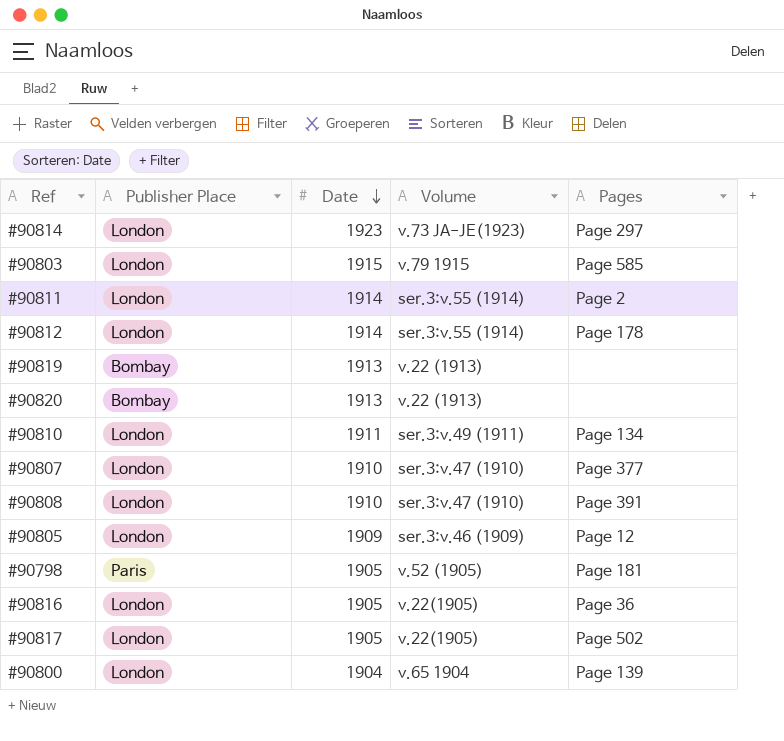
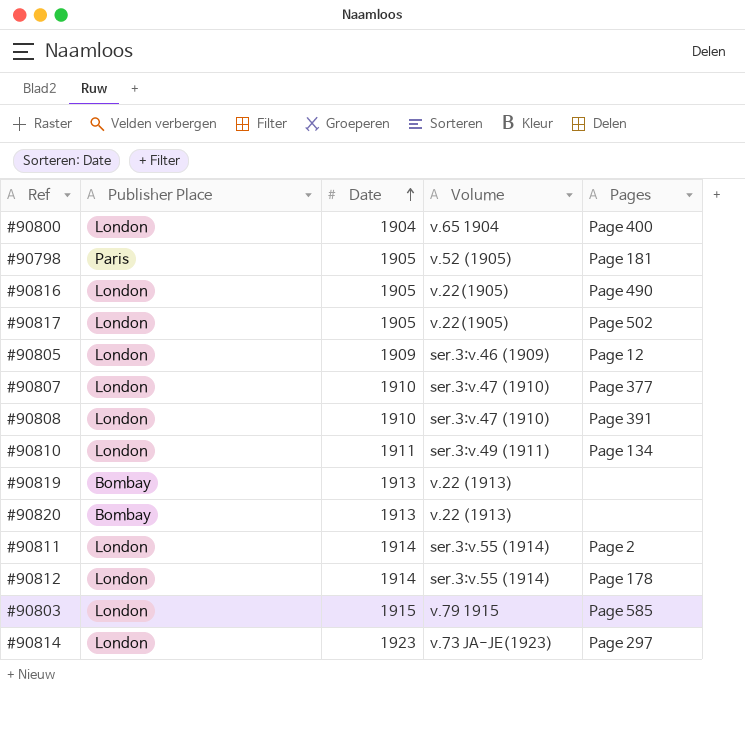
row order: Date descending -> Date ascending
#90800 | Pages: Page 139 -> Page 400
#90816 | Pages: Page 36 -> Page 490

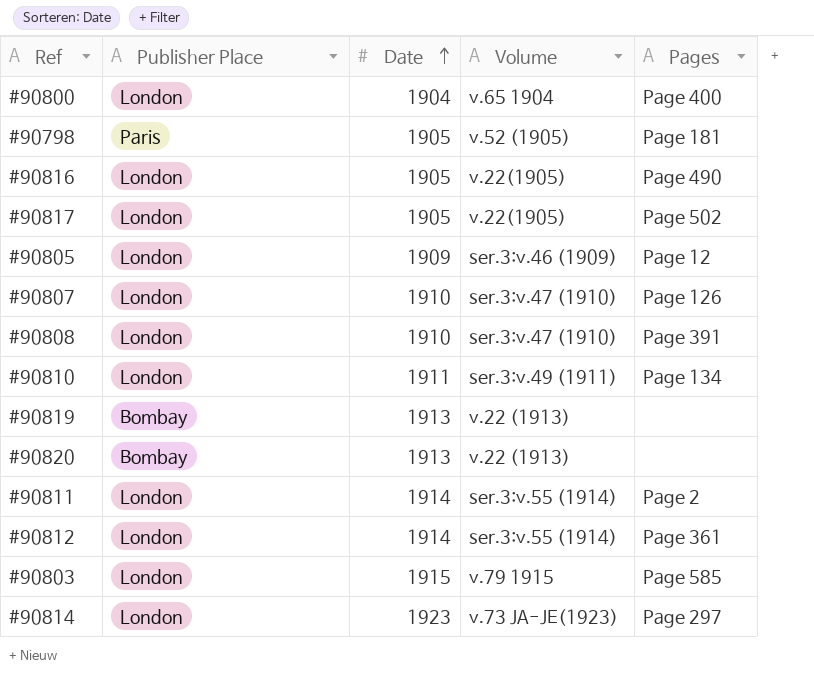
#90807 | Pages: Page 377 -> Page 126
#90812 | Pages: Page 178 -> Page 361

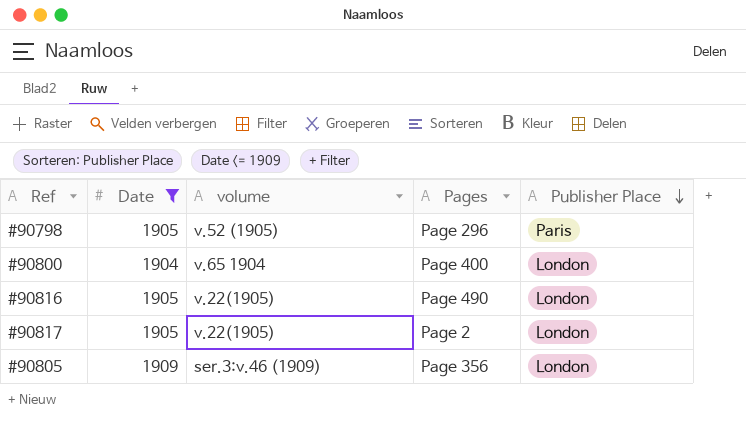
filter: none -> Date <= 1909
row order: Date ascending -> Publisher Place descending
column name: Volume -> volume
column Publisher Place | position: 2 -> 5
#90798 | Pages: Page 181 -> Page 296
#90817 | Pages: Page 502 -> Page 2
#90805 | Pages: Page 12 -> Page 356

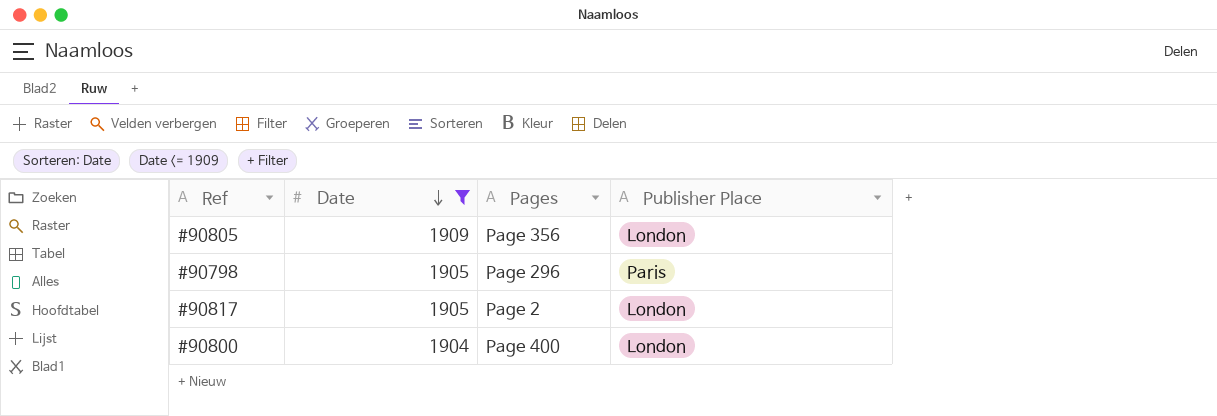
row order: Publisher Place descending -> Date descending
column volume | position: 3 -> none
row #90816: 1905 | v.22(1905) | Page 490 | London -> none

